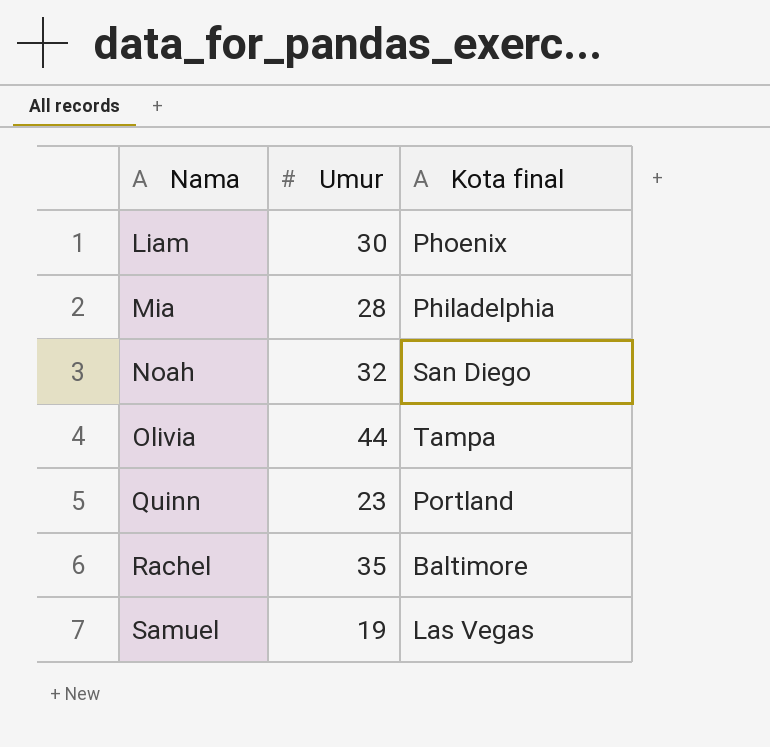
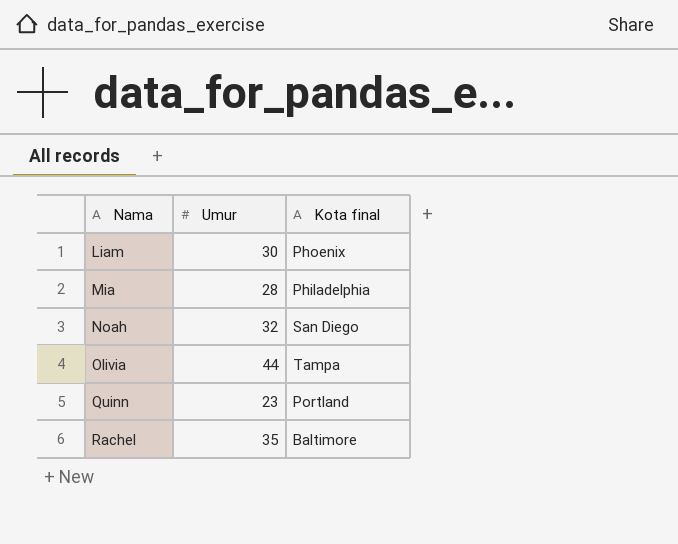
row Samuel: 19 | Las Vegas -> none

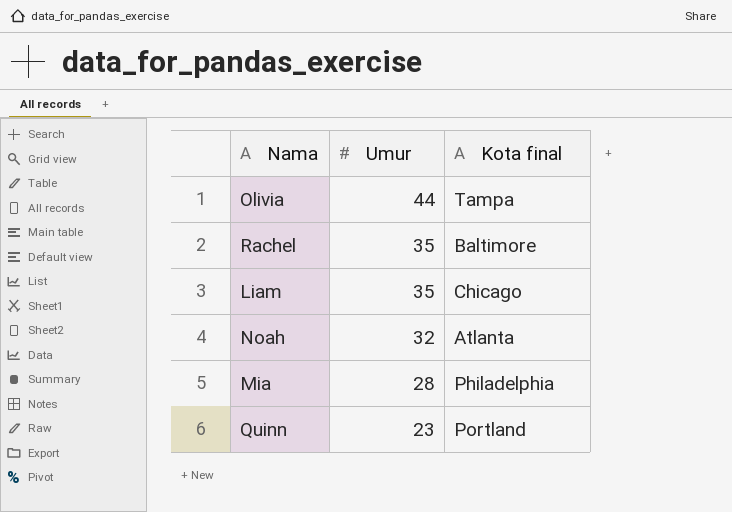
row order: Nama ascending -> Umur descending
Liam | Umur: 30 -> 35
Liam | Kota final: Phoenix -> Chicago
Noah | Kota final: San Diego -> Atlanta

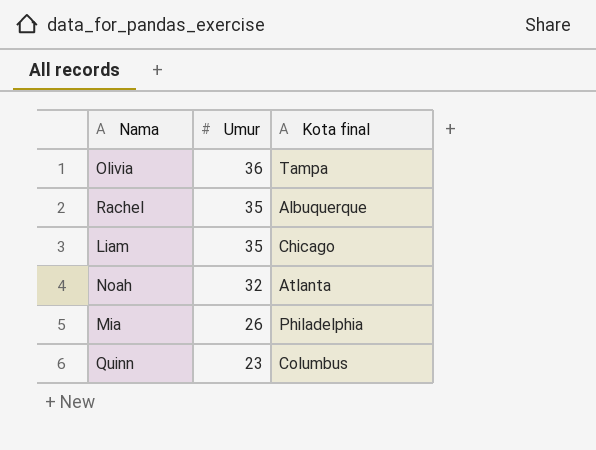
Olivia | Umur: 44 -> 36
Rachel | Kota final: Baltimore -> Albuquerque
Mia | Umur: 28 -> 26
Quinn | Kota final: Portland -> Columbus

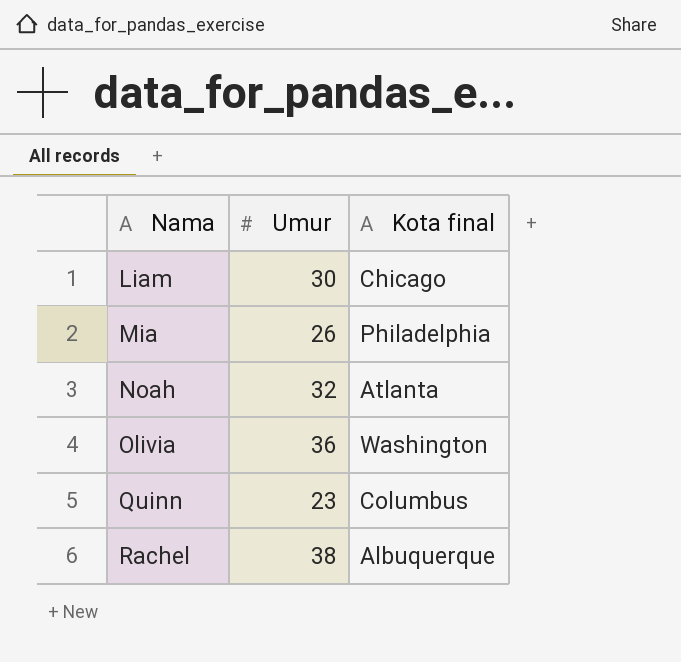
row order: Umur descending -> Nama ascending
Liam | Umur: 35 -> 30
Olivia | Kota final: Tampa -> Washington
Rachel | Umur: 35 -> 38

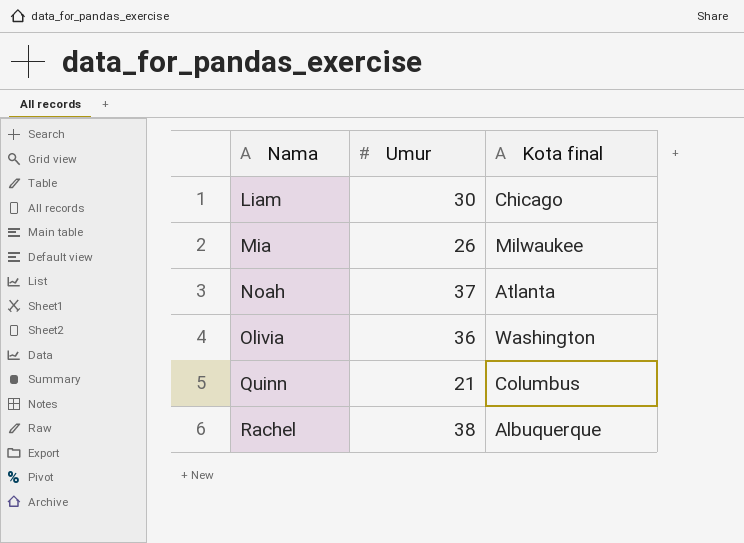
Mia | Kota final: Philadelphia -> Milwaukee
Noah | Umur: 32 -> 37
Quinn | Umur: 23 -> 21

